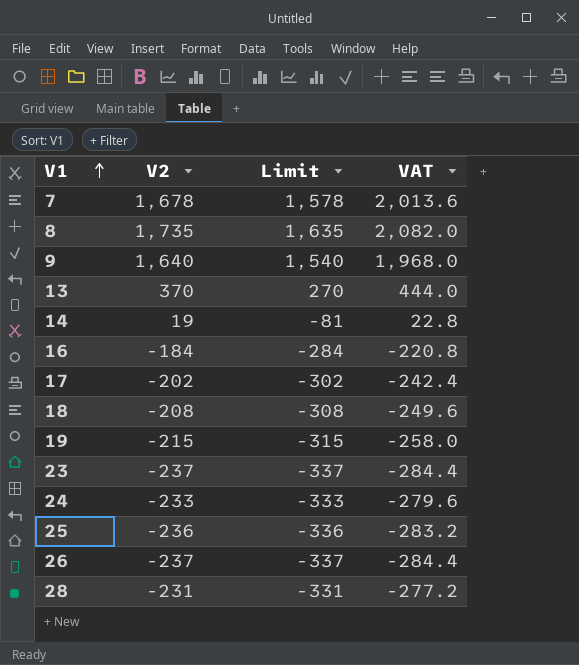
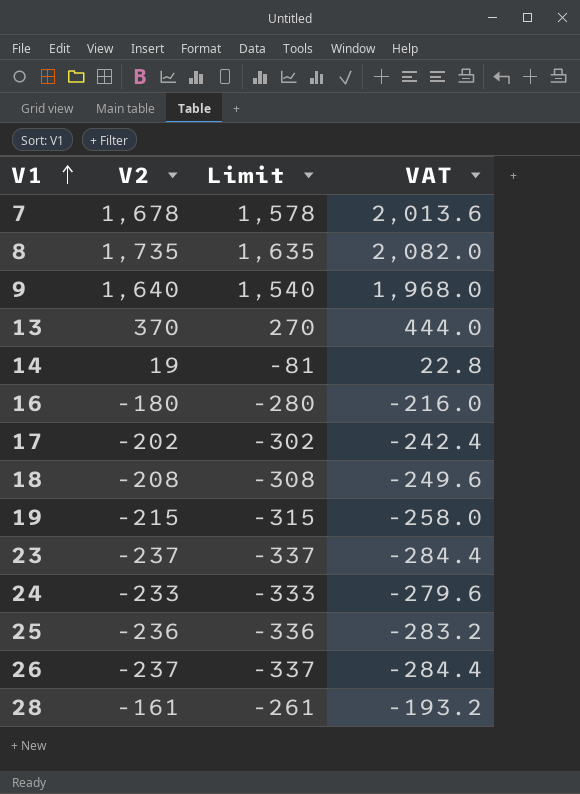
16 | V2: -184 -> -180
16 | Limit: -284 -> -280
16 | VAT: -220.8 -> -216.0
28 | V2: -231 -> -161
28 | Limit: -331 -> -261
28 | VAT: -277.2 -> -193.2

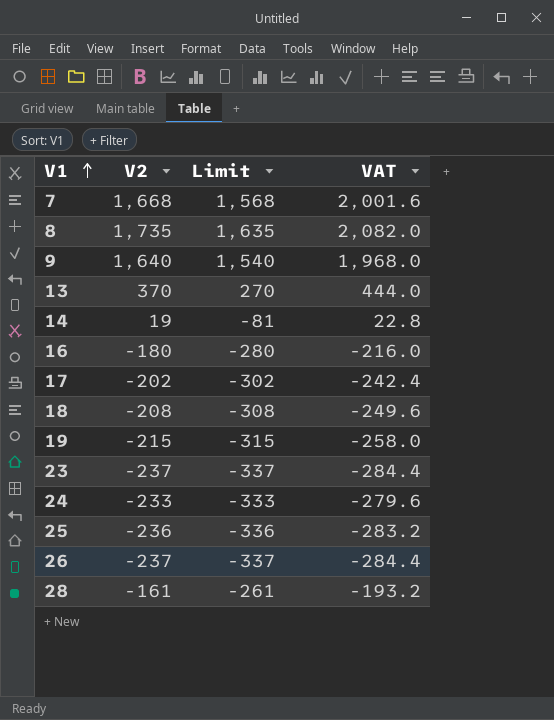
7 | V2: 1,678 -> 1,668
7 | Limit: 1,578 -> 1,568
7 | VAT: 2,013.6 -> 2,001.6

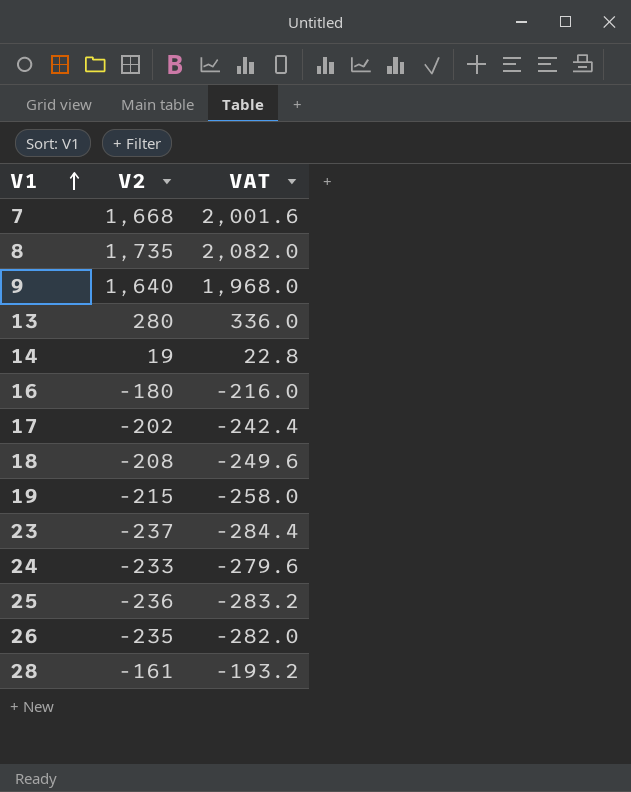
column Limit | formula: [V2] - 100 -> none
13 | V2: 370 -> 280
13 | VAT: 444.0 -> 336.0
26 | V2: -237 -> -235
26 | VAT: -284.4 -> -282.0

